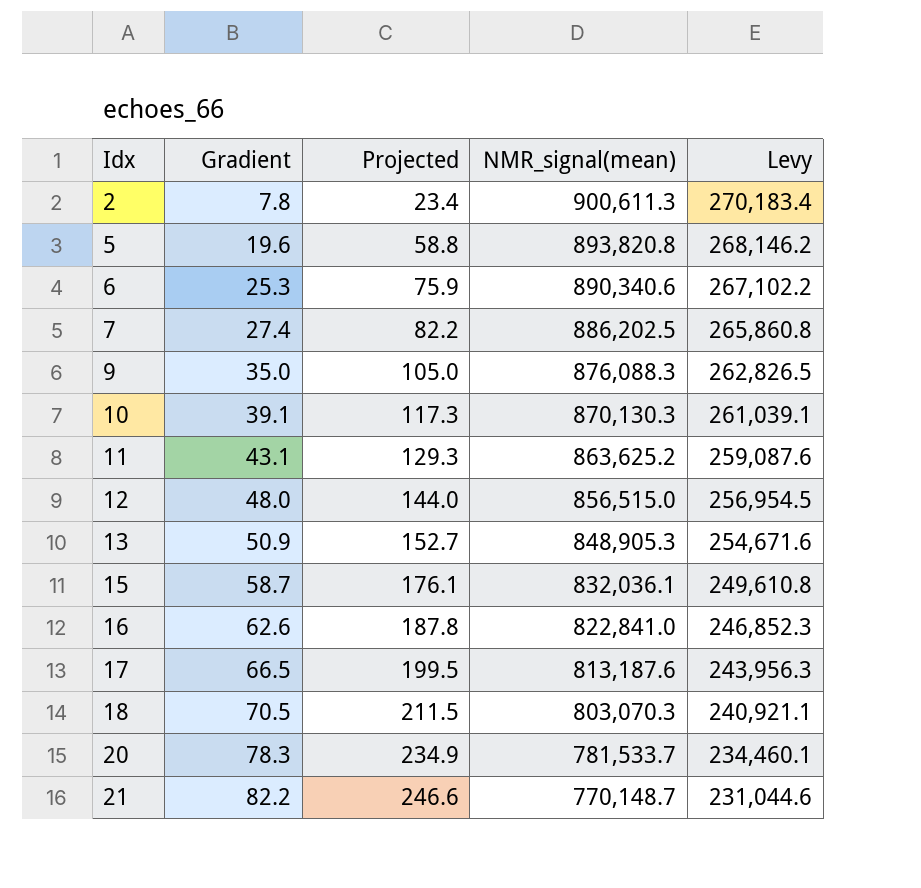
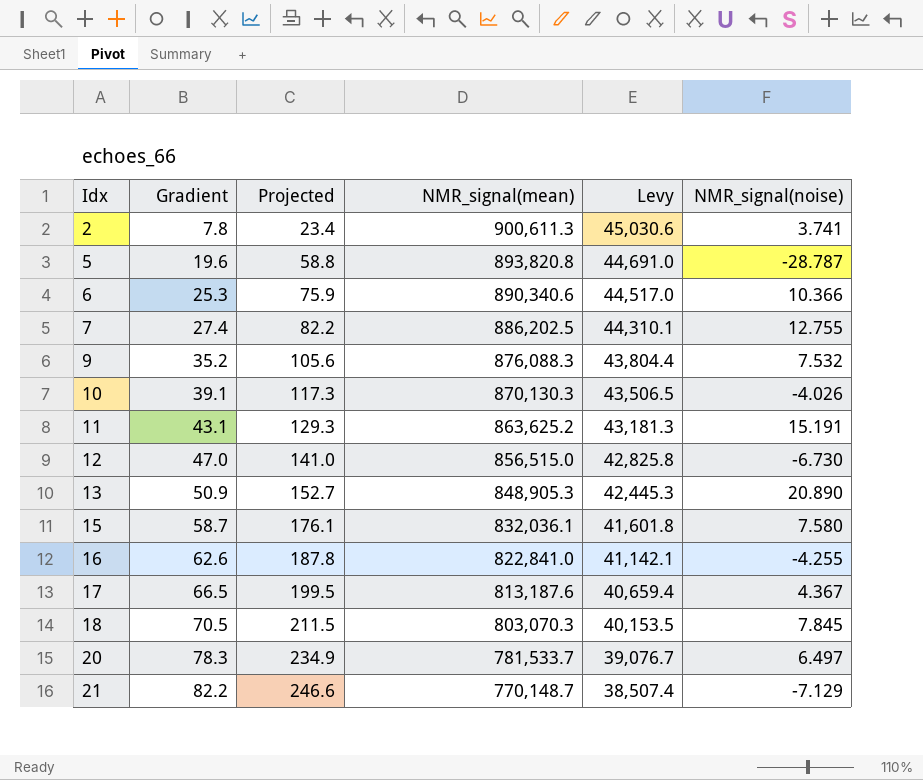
column Levy | formula: [NMR_signal(mean)] * 0.3 -> [NMR_signal(mean)] * 0.05
column NMR_signal(noise) | position: none -> 6
9 | Gradient: 35.0 -> 35.2
9 | Projected: 105.0 -> 105.6
12 | Gradient: 48.0 -> 47.0
12 | Projected: 144.0 -> 141.0

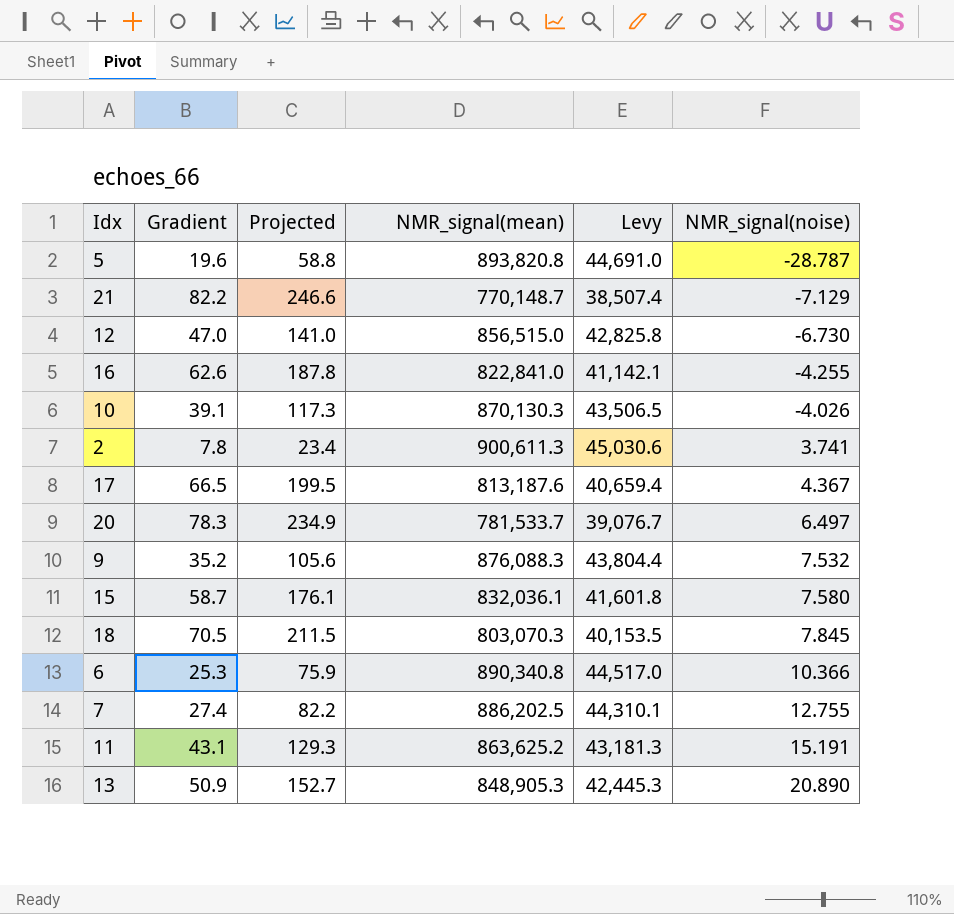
row order: Idx ascending -> NMR_signal(noise) ascending
6 | NMR_signal(mean): 890,340.6 -> 890,340.8

